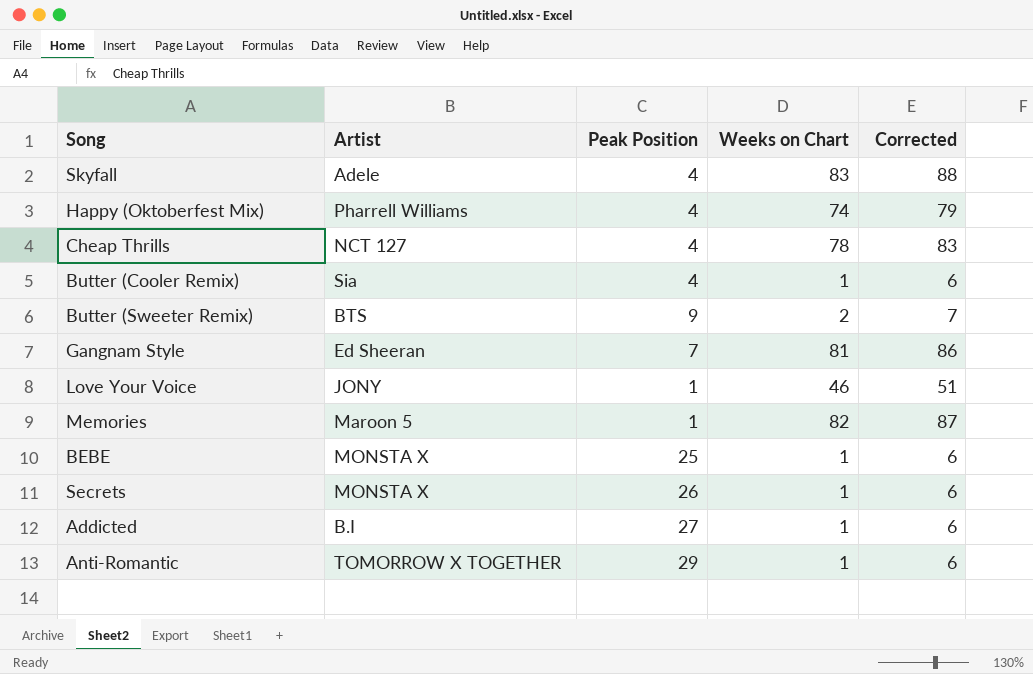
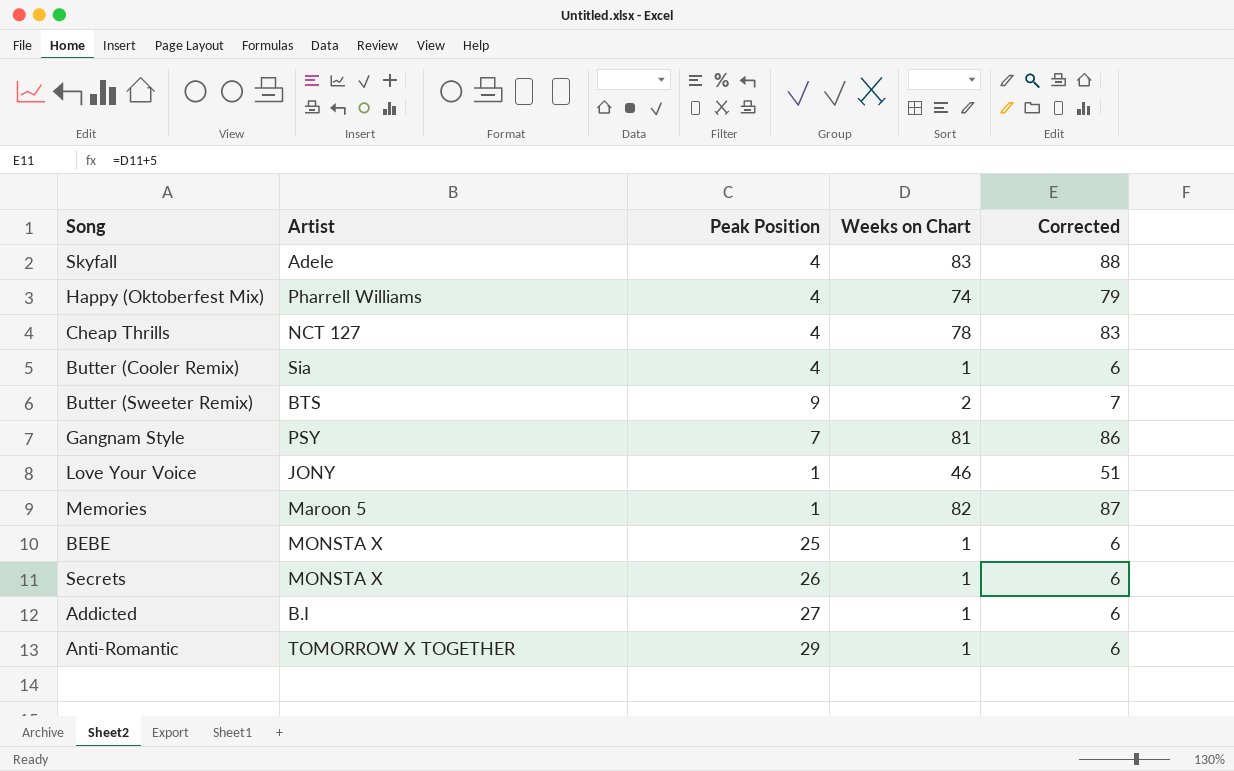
Gangnam Style | Artist: Ed Sheeran -> PSY

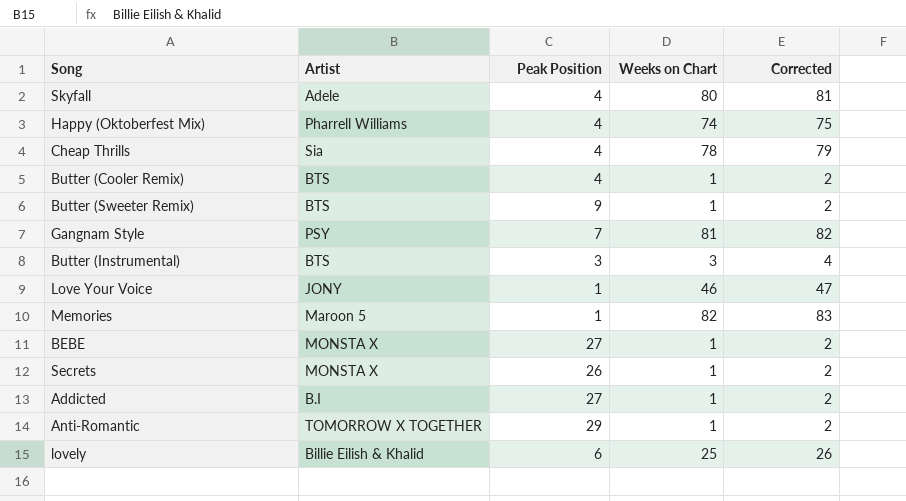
column Corrected | formula: [Weeks on Chart] + 5 -> [Weeks on Chart] + 1
Skyfall | Weeks on Chart: 83 -> 80
Cheap Thrills | Artist: NCT 127 -> Sia
Butter (Cooler Remix) | Artist: Sia -> BTS
Butter (Sweeter Remix) | Weeks on Chart: 2 -> 1
row Butter (Instrumental): none -> BTS | 3 | 3 | 4
BEBE | Peak Position: 25 -> 27
row lovely: none -> Billie Eilish & Khalid | 6 | 25 | 26

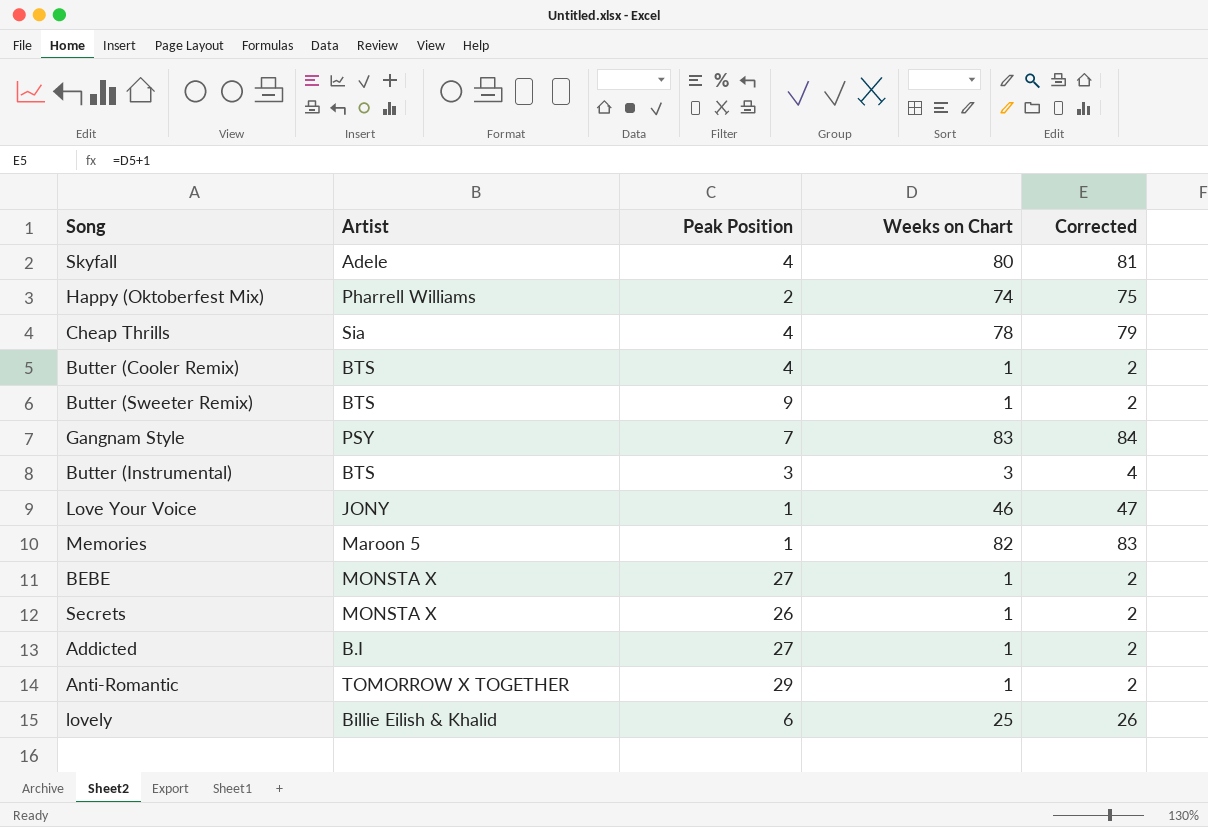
Happy (Oktoberfest Mix) | Peak Position: 4 -> 2
Gangnam Style | Weeks on Chart: 81 -> 83
Gangnam Style | Corrected: 82 -> 84

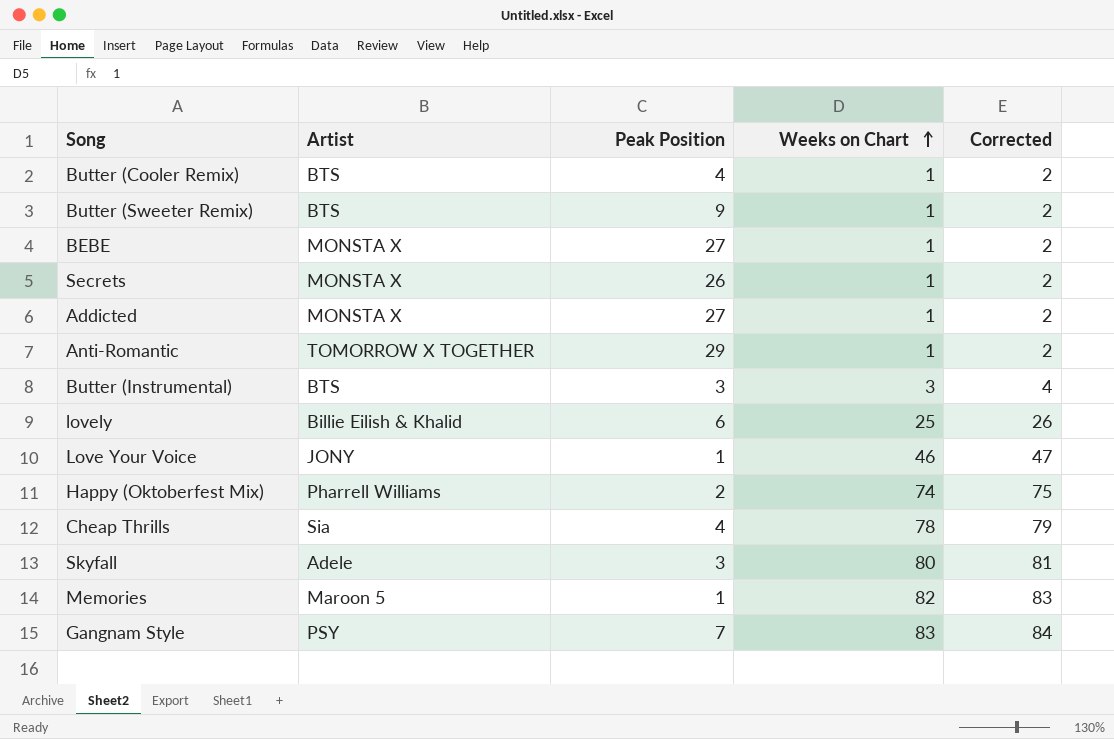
row order: none -> Weeks on Chart ascending
Addicted | Artist: B.I -> MONSTA X
Skyfall | Peak Position: 4 -> 3

